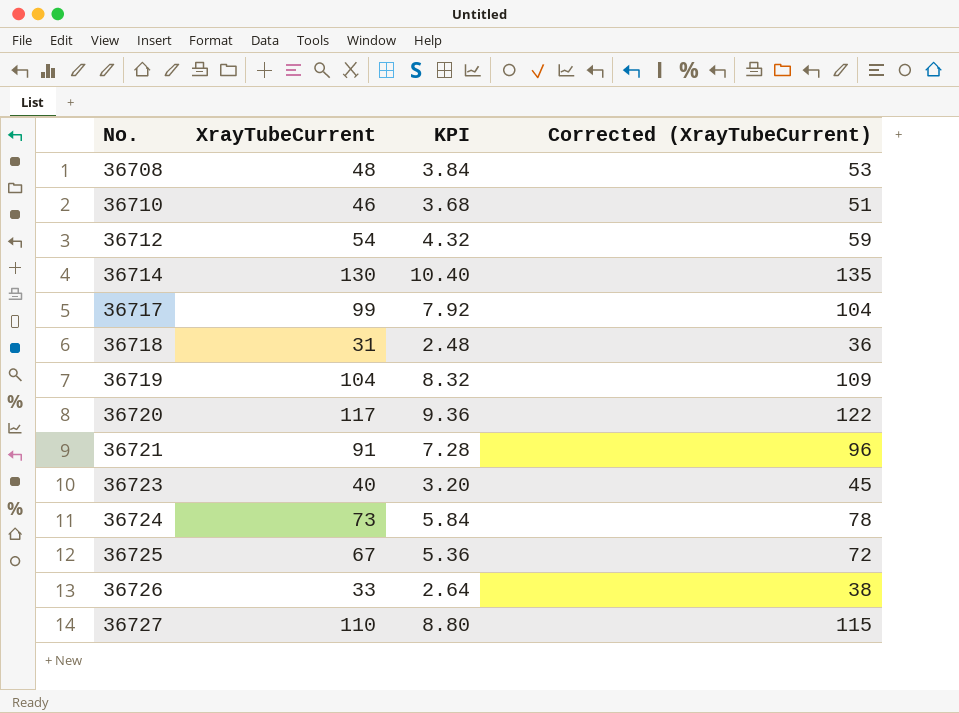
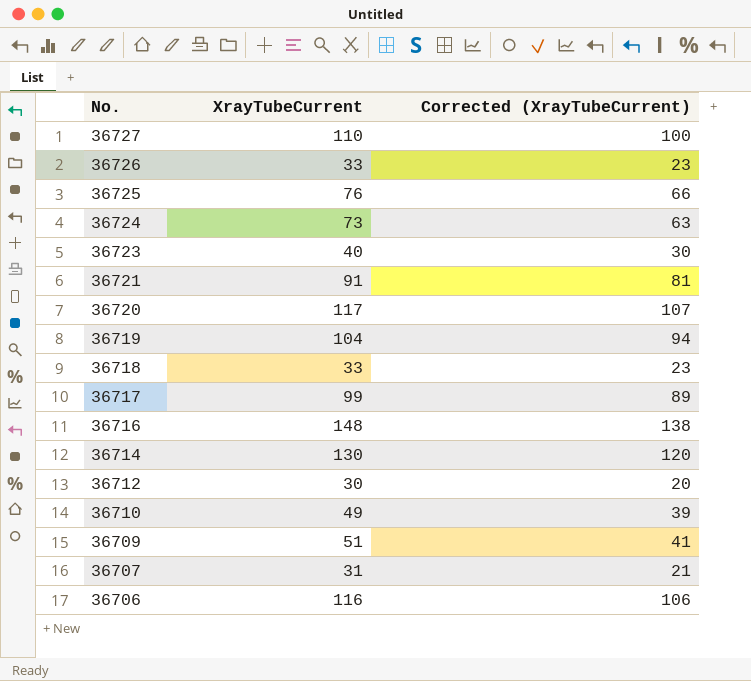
row order: No. ascending -> No. descending
column KPI | formula: [XrayTubeCurrent] * 0.08 -> none
column Corrected (XrayTubeCurrent) | formula: [XrayTubeCurrent] + 5 -> [XrayTubeCurrent] - 10
row 36708: 48 | 3.84 | 53 -> none
36725 | XrayTubeCurrent: 67 -> 76
36718 | XrayTubeCurrent: 31 -> 33
row 36716: none -> 148 | 138
36712 | XrayTubeCurrent: 54 -> 30
36710 | XrayTubeCurrent: 46 -> 49
row 36709: none -> 51 | 41
row 36707: none -> 31 | 21
row 36706: none -> 116 | 106

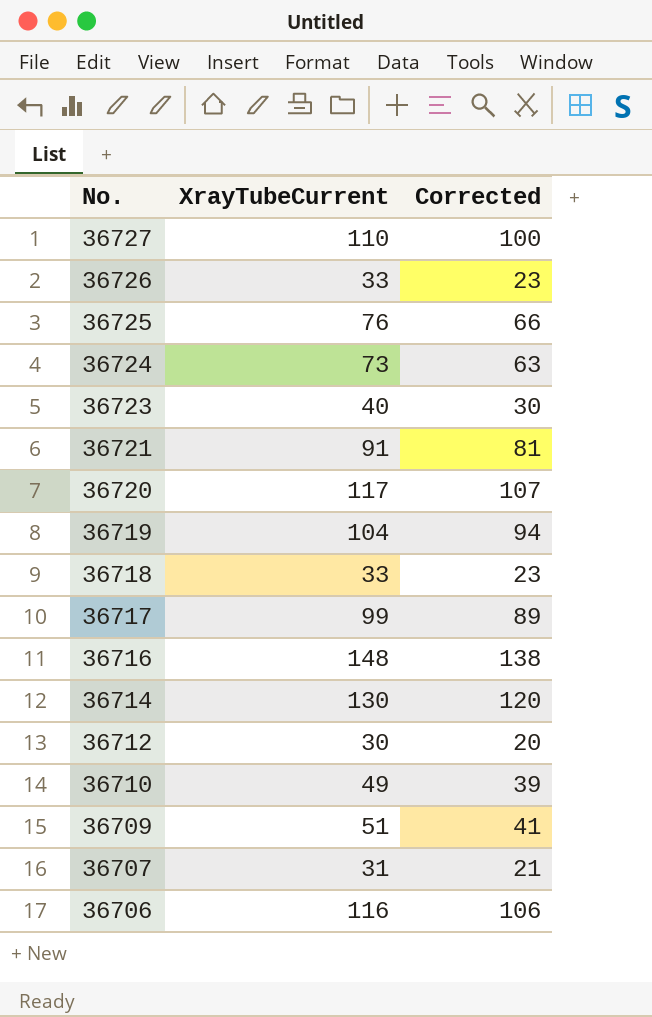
column name: Corrected (XrayTubeCurrent) -> Corrected

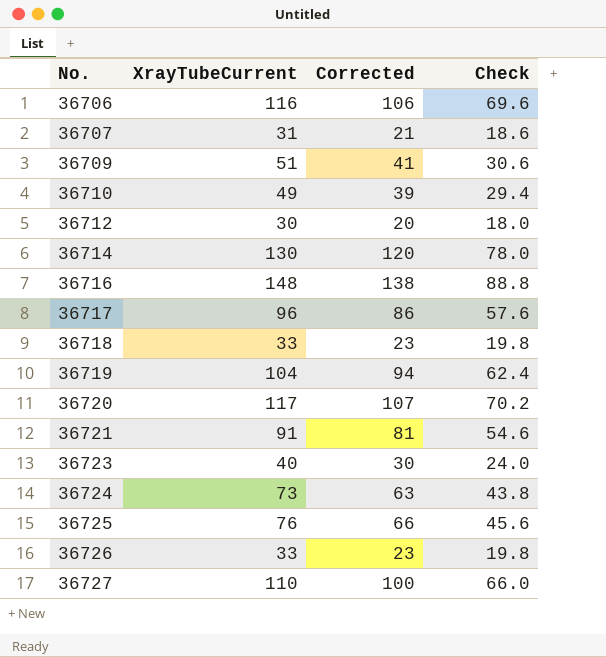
row order: No. descending -> No. ascending
column Check | formula: none -> [XrayTubeCurrent] * 0.6
36717 | XrayTubeCurrent: 99 -> 96
36717 | Corrected: 89 -> 86

